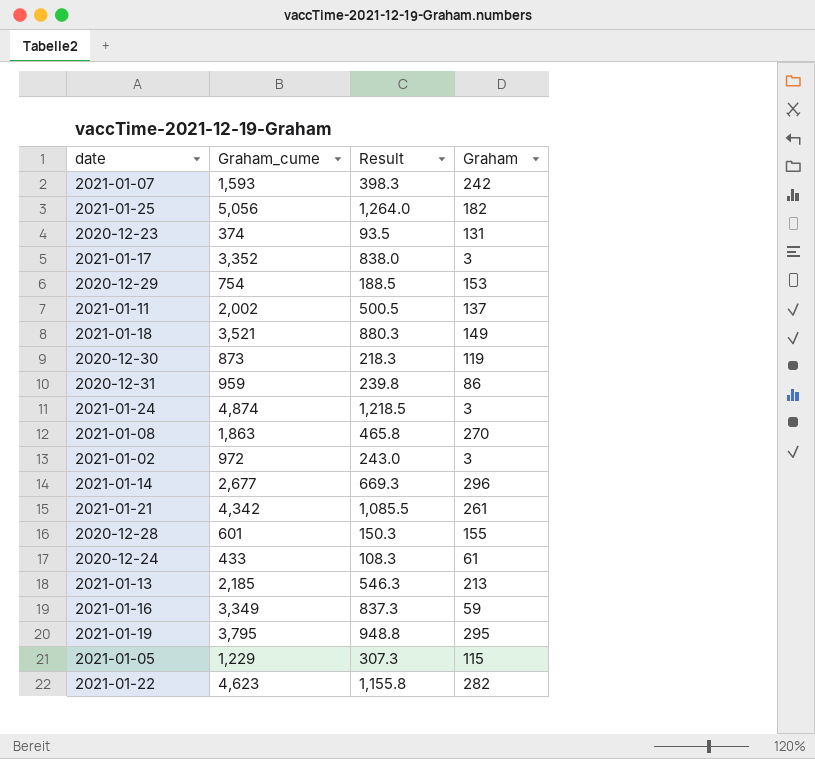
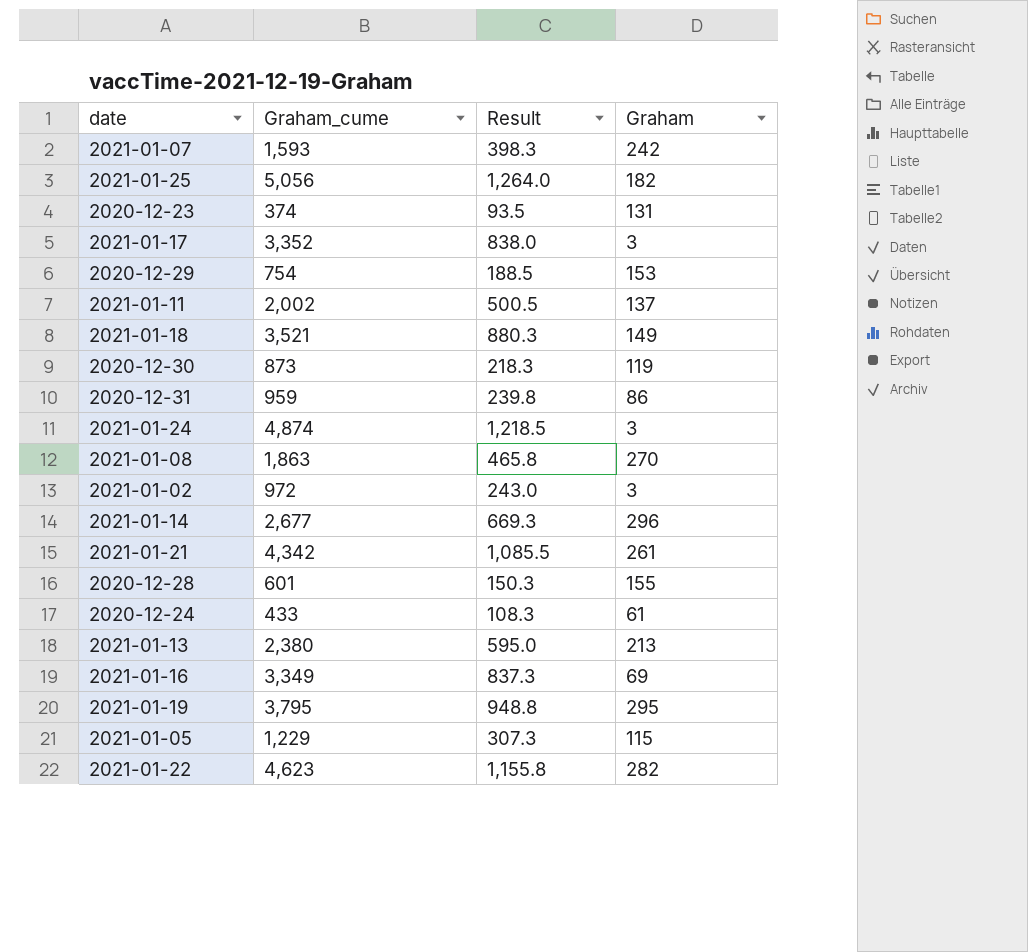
2021-01-13 | Graham_cume: 2,185 -> 2,380
2021-01-13 | Result: 546.3 -> 595.0
2021-01-16 | Graham: 59 -> 69

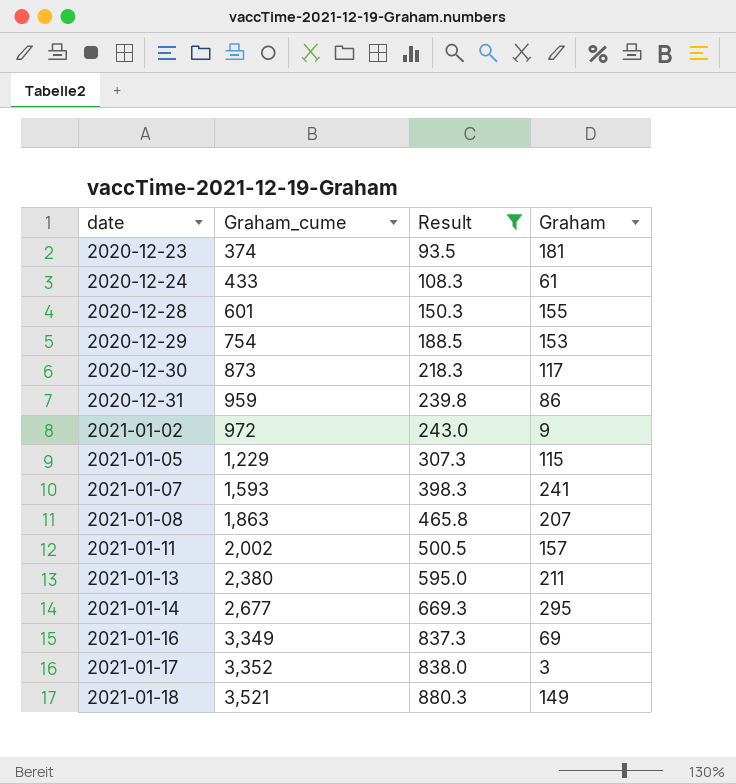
filter: none -> Result <= 880.3
row order: none -> date ascending
2020-12-23 | Graham: 131 -> 181
2020-12-30 | Graham: 119 -> 117
2021-01-02 | Graham: 3 -> 9
2021-01-07 | Graham: 242 -> 241
2021-01-08 | Graham: 270 -> 207
2021-01-11 | Graham: 137 -> 157
2021-01-13 | Graham: 213 -> 211
2021-01-14 | Graham: 296 -> 295

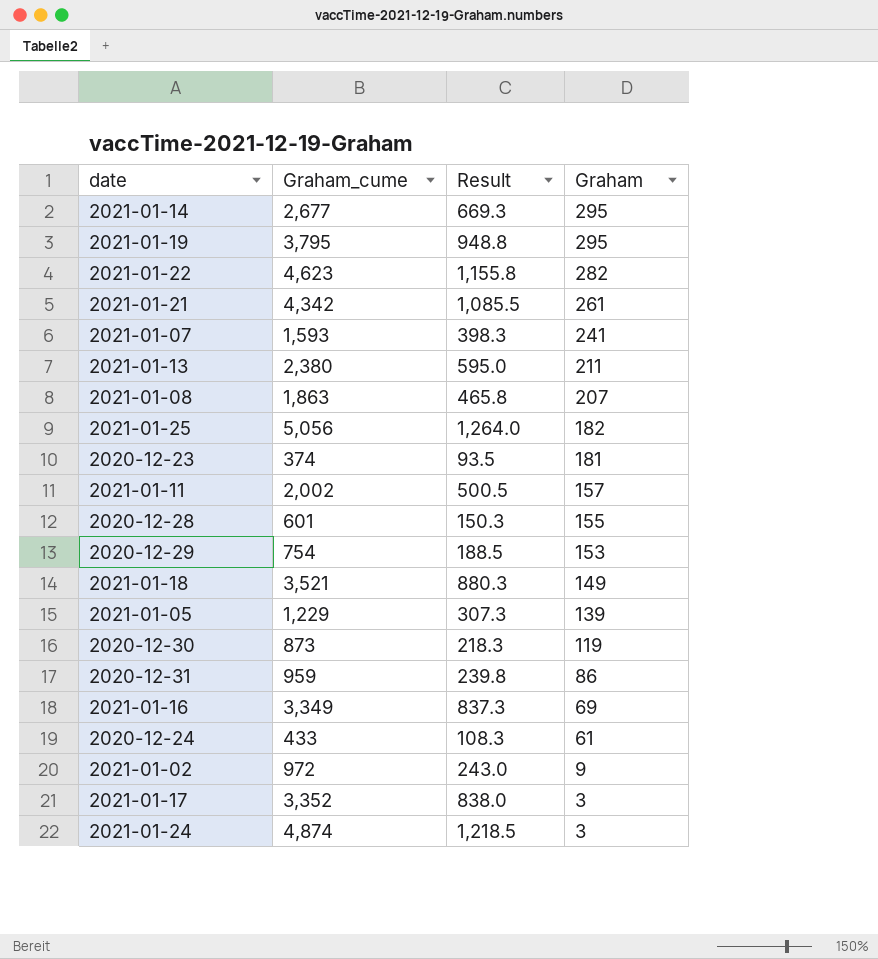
filter: Result <= 880.3 -> none
row order: date ascending -> Graham descending
2021-01-05 | Graham: 115 -> 139
2020-12-30 | Graham: 117 -> 119

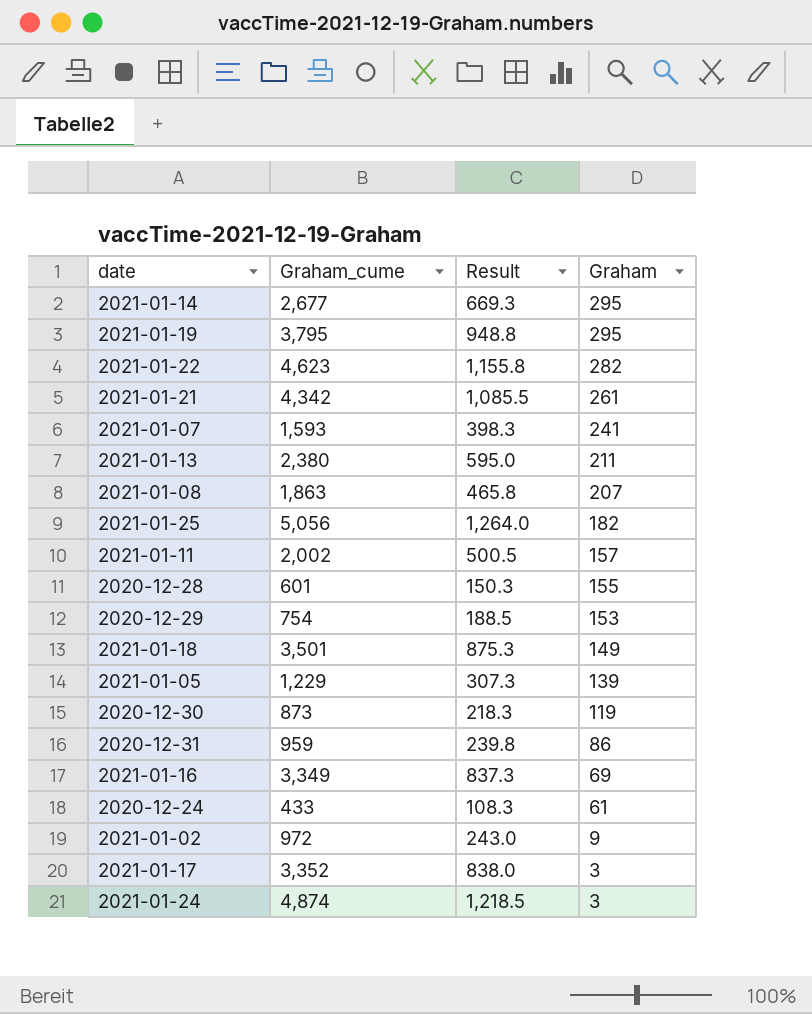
row 2020-12-23: 374 | 93.5 | 181 -> none
2021-01-18 | Graham_cume: 3,521 -> 3,501
2021-01-18 | Result: 880.3 -> 875.3

